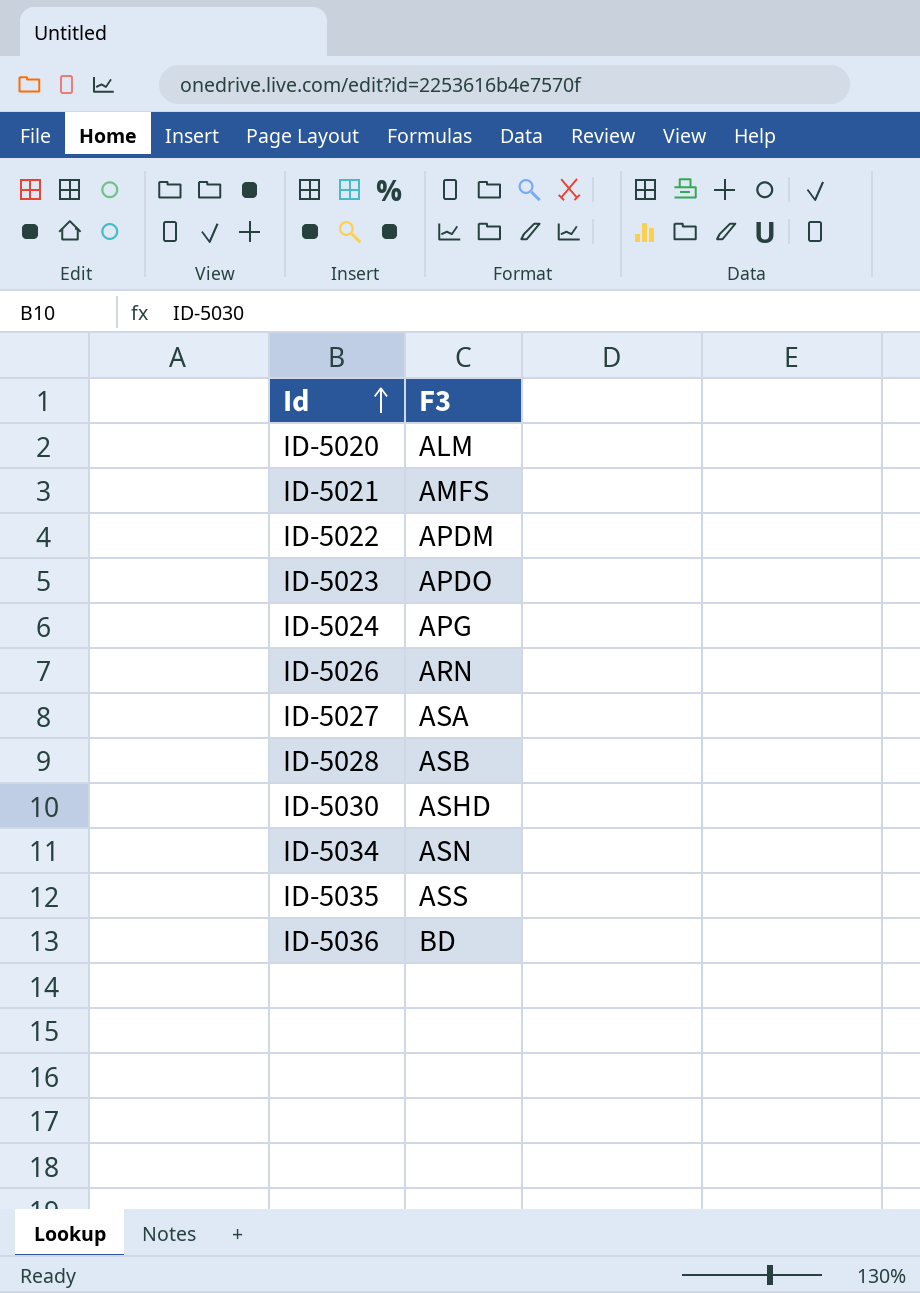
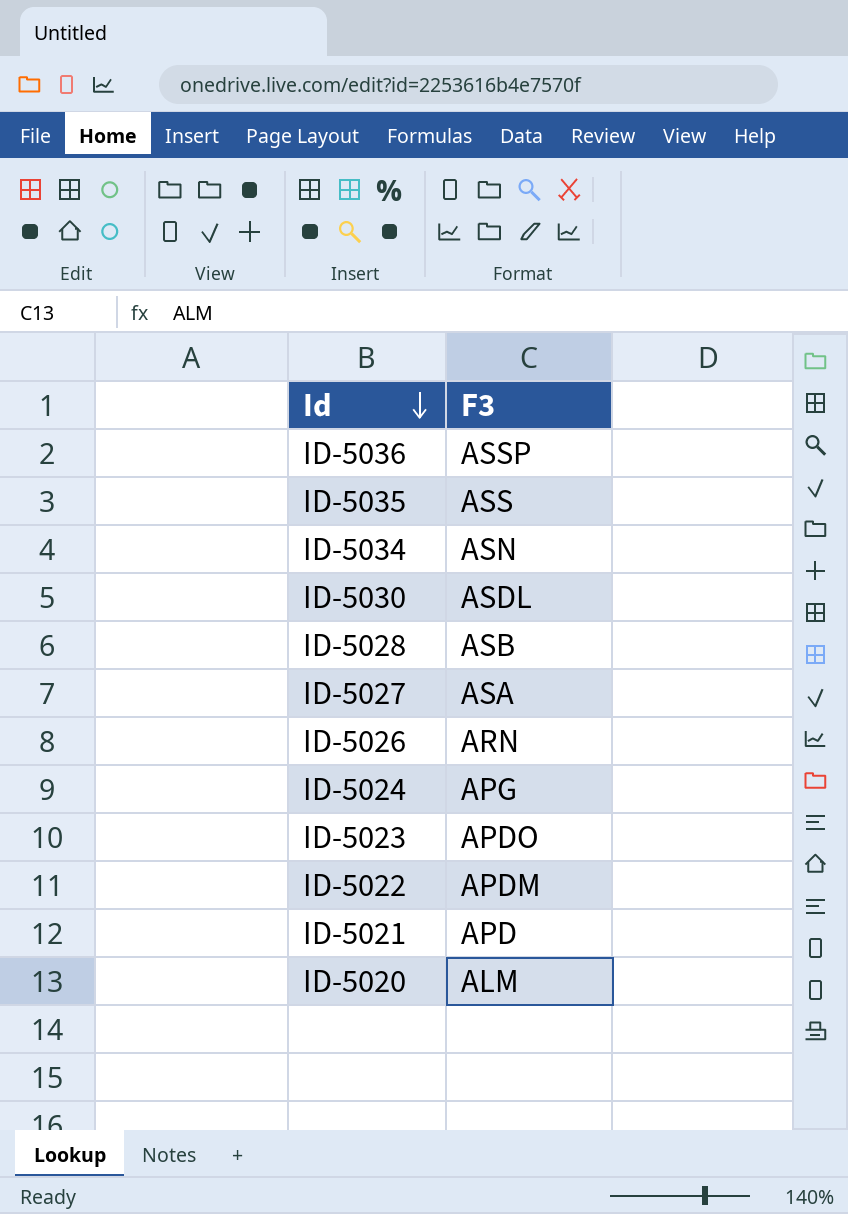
row order: Id ascending -> Id descending
ID-5036 | F3: BD -> ASSP
ID-5030 | F3: ASHD -> ASDL
ID-5021 | F3: AMFS -> APD

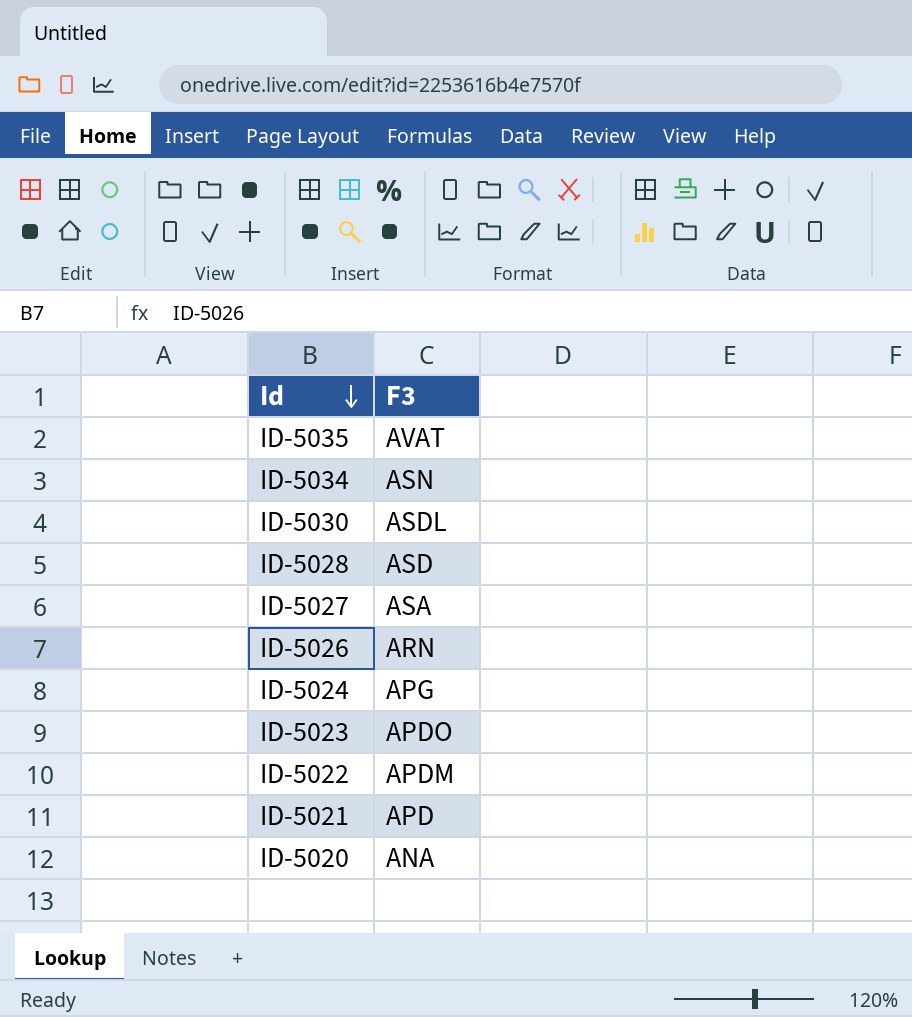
row ID-5036: ASSP -> none
ID-5035 | F3: ASS -> AVAT
ID-5028 | F3: ASB -> ASD
ID-5020 | F3: ALM -> ANA

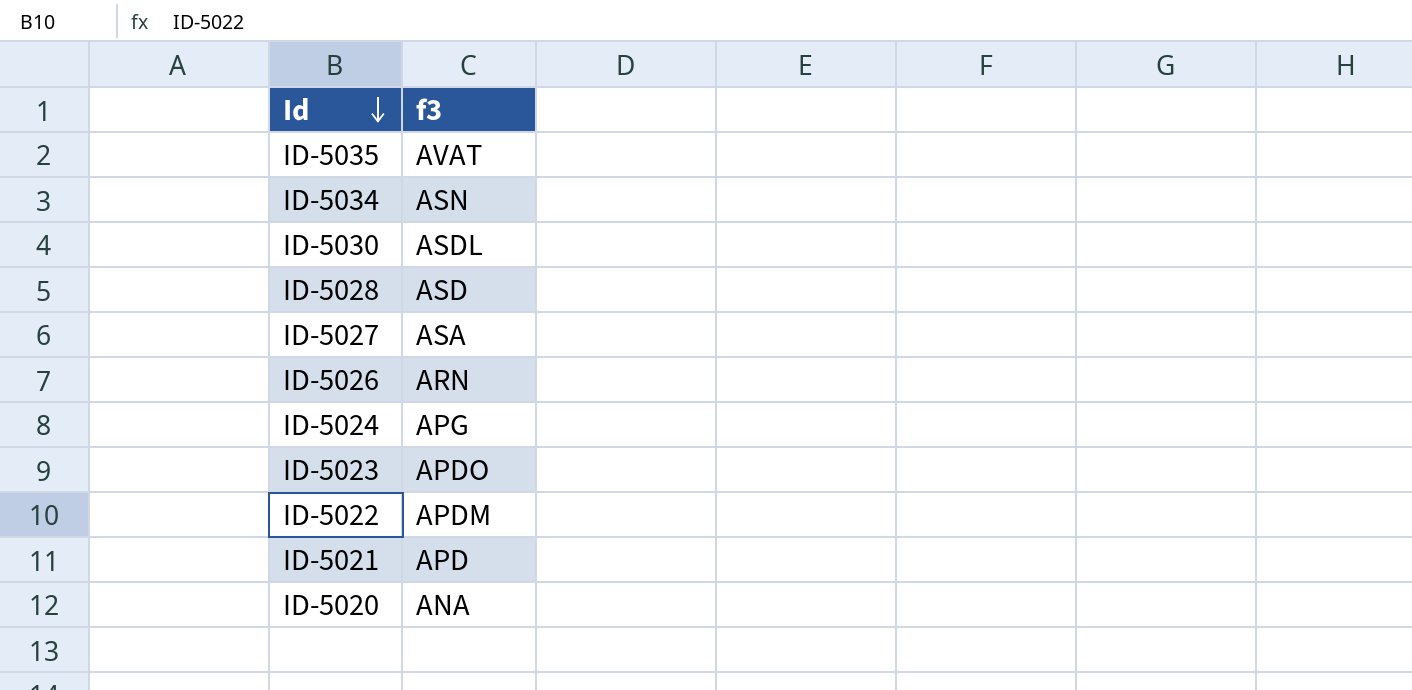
column name: F3 -> f3

